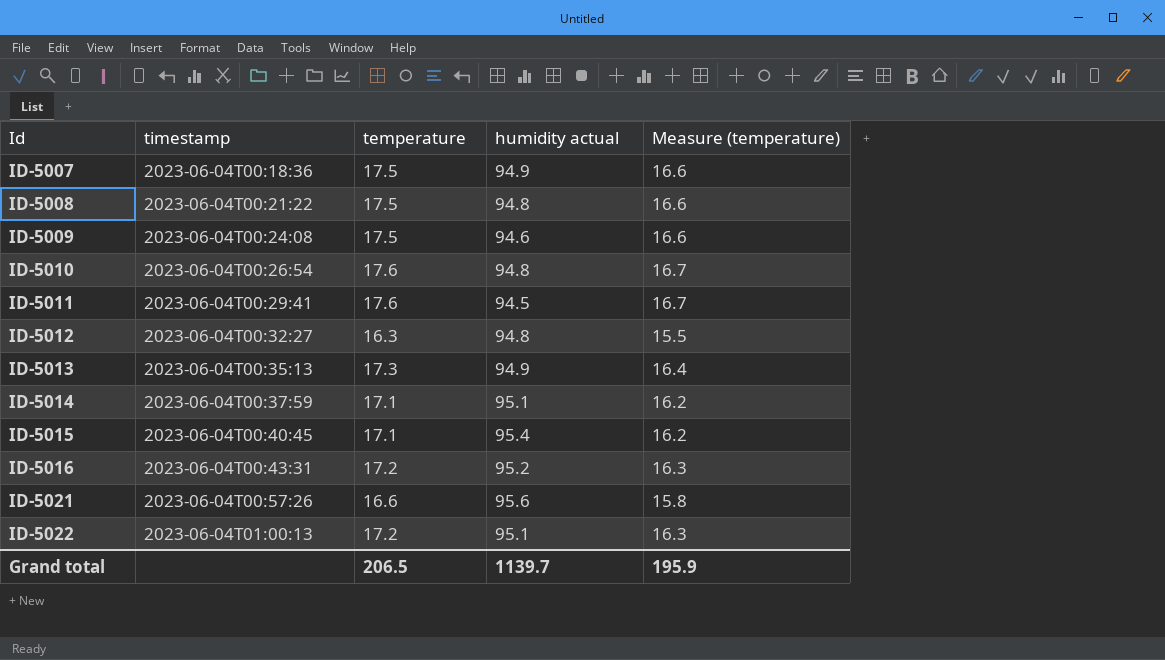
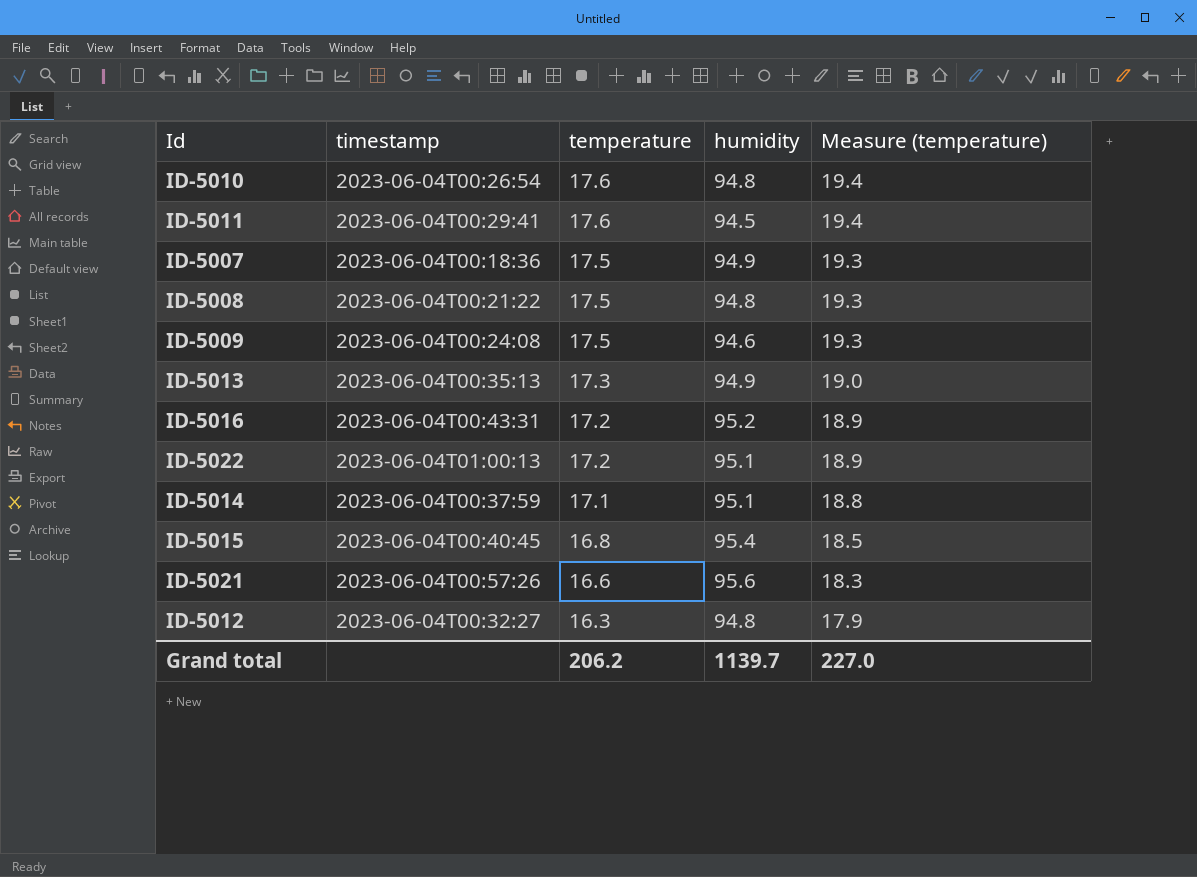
row order: Id ascending -> temperature descending
column name: humidity actual -> humidity
column Measure (temperature) | formula: [temperature] * 0.95 -> [temperature] * 1.1
ID-5015 | temperature: 17.1 -> 16.8
Grand total | temperature: 206.5 -> 206.2
Grand total | Measure (temperature): 195.9 -> 227.0

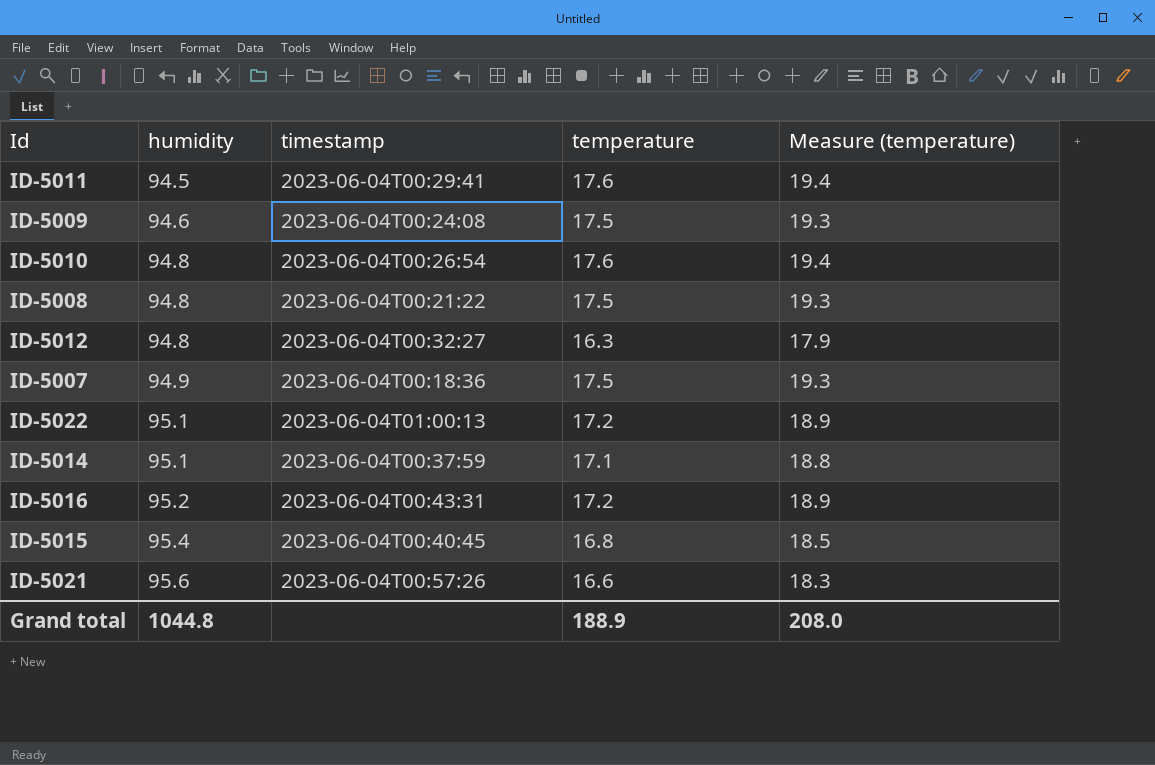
row order: temperature descending -> humidity ascending
column humidity | position: 4 -> 2
row ID-5013: 2023-06-04T00:35:13 | 17.3 | 94.9 | 19.0 -> none
Grand total | humidity: 1139.7 -> 1044.8
Grand total | temperature: 206.2 -> 188.9
Grand total | Measure (temperature): 227.0 -> 208.0

